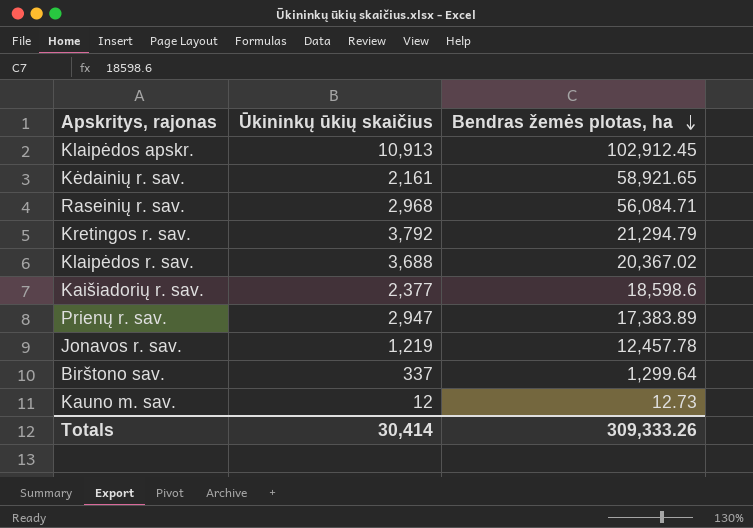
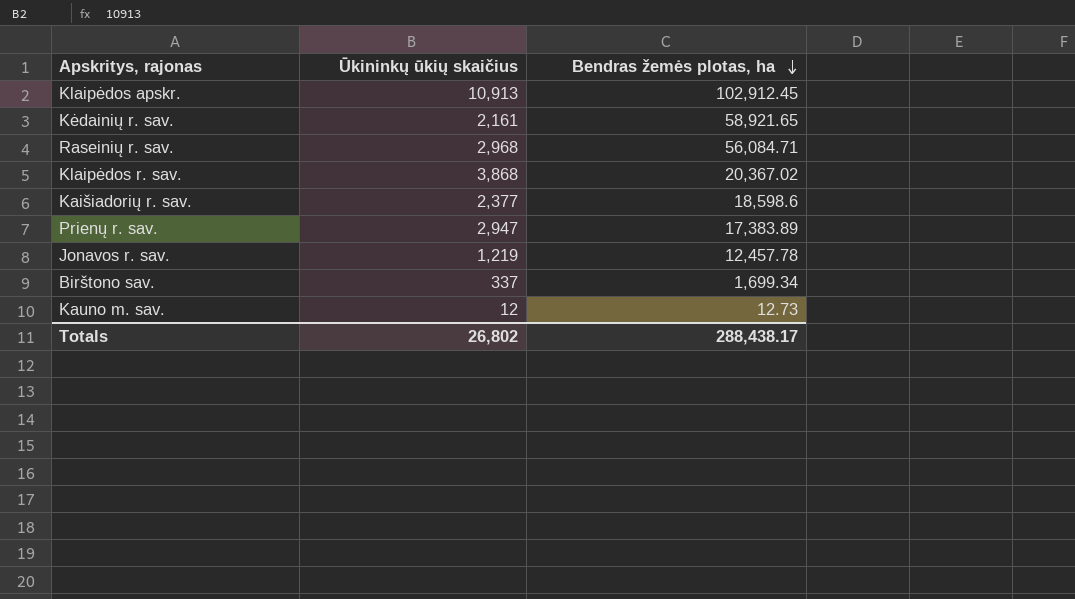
row Kretingos r. sav.: 3,792 | 21,294.79 -> none
Klaipėdos r. sav. | Ūkininkų ūkių skaičius: 3,688 -> 3,868
Birštono sav. | Bendras žemės plotas, ha: 1,299.64 -> 1,699.34
Totals | Ūkininkų ūkių skaičius: 30,414 -> 26,802
Totals | Bendras žemės plotas, ha: 309,333.26 -> 288,438.17

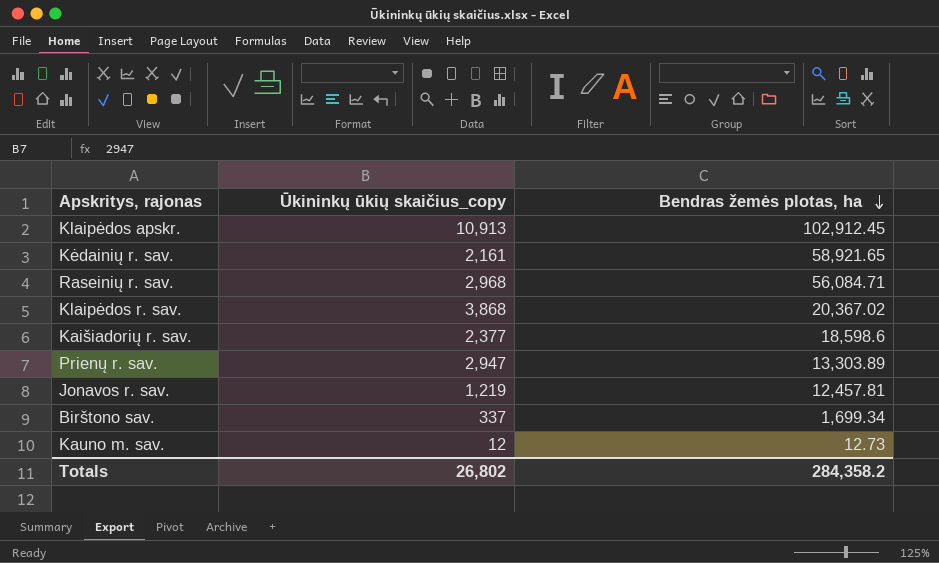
column name: Ūkininkų ūkių skaičius -> Ūkininkų ūkių skaičius_copy
Prienų r. sav. | Bendras žemės plotas, ha: 17,383.89 -> 13,303.89
Jonavos r. sav. | Bendras žemės plotas, ha: 12,457.78 -> 12,457.81
Totals | Bendras žemės plotas, ha: 288,438.17 -> 284,358.2

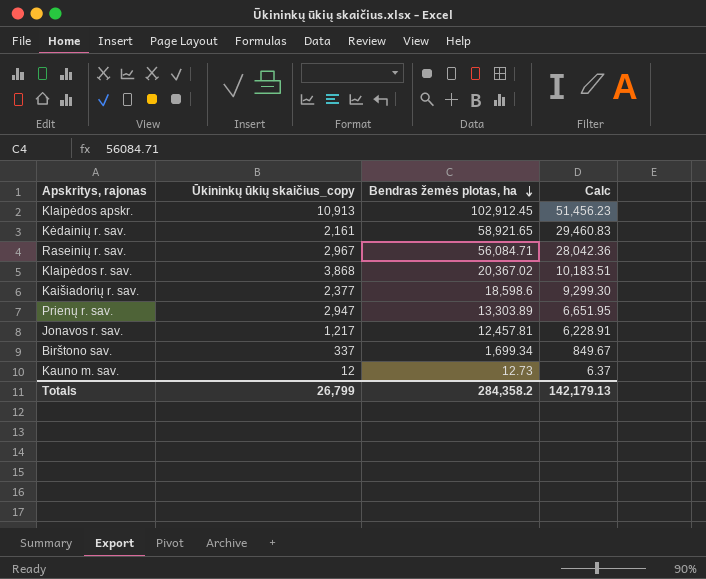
column Calc | formula: none -> [Bendras žemės plotas, ha] * 0.5
Raseinių r. sav. | Ūkininkų ūkių skaičius_copy: 2,968 -> 2,967
Jonavos r. sav. | Ūkininkų ūkių skaičius_copy: 1,219 -> 1,217
Totals | Ūkininkų ūkių skaičius_copy: 26,802 -> 26,799

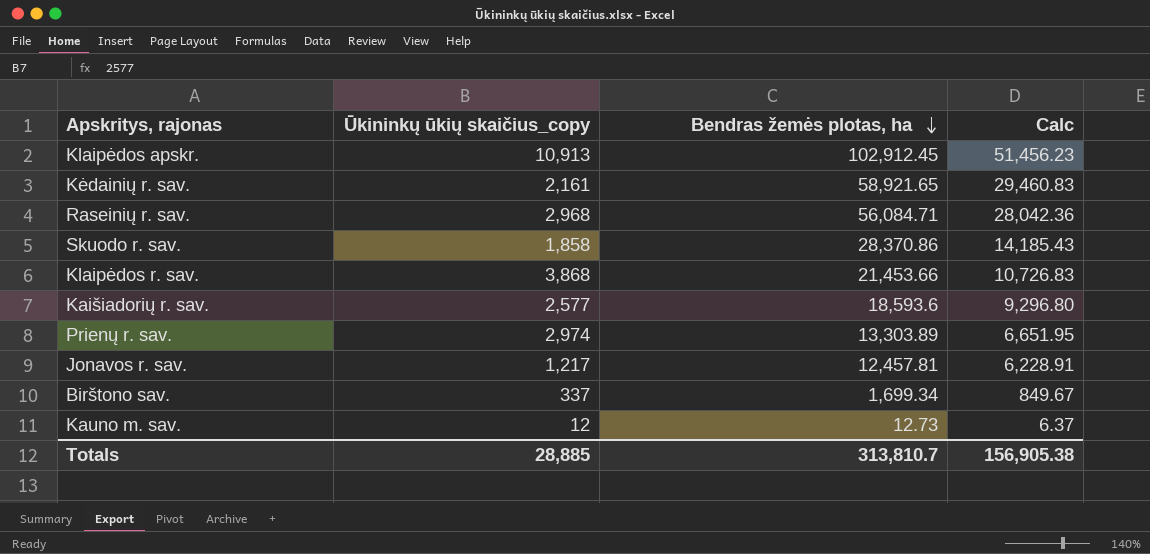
Raseinių r. sav. | Ūkininkų ūkių skaičius_copy: 2,967 -> 2,968
row Skuodo r. sav.: none -> 1,858 | 28,370.86 | 14,185.43
Klaipėdos r. sav. | Bendras žemės plotas, ha: 20,367.02 -> 21,453.66
Klaipėdos r. sav. | Calc: 10,183.51 -> 10,726.83
Kaišiadorių r. sav. | Ūkininkų ūkių skaičius_copy: 2,377 -> 2,577
Kaišiadorių r. sav. | Bendras žemės plotas, ha: 18,598.6 -> 18,593.6
Kaišiadorių r. sav. | Calc: 9,299.30 -> 9,296.80
Prienų r. sav. | Ūkininkų ūkių skaičius_copy: 2,947 -> 2,974
Totals | Ūkininkų ūkių skaičius_copy: 26,799 -> 28,885
Totals | Bendras žemės plotas, ha: 284,358.2 -> 313,810.7
Totals | Calc: 142,179.13 -> 156,905.38

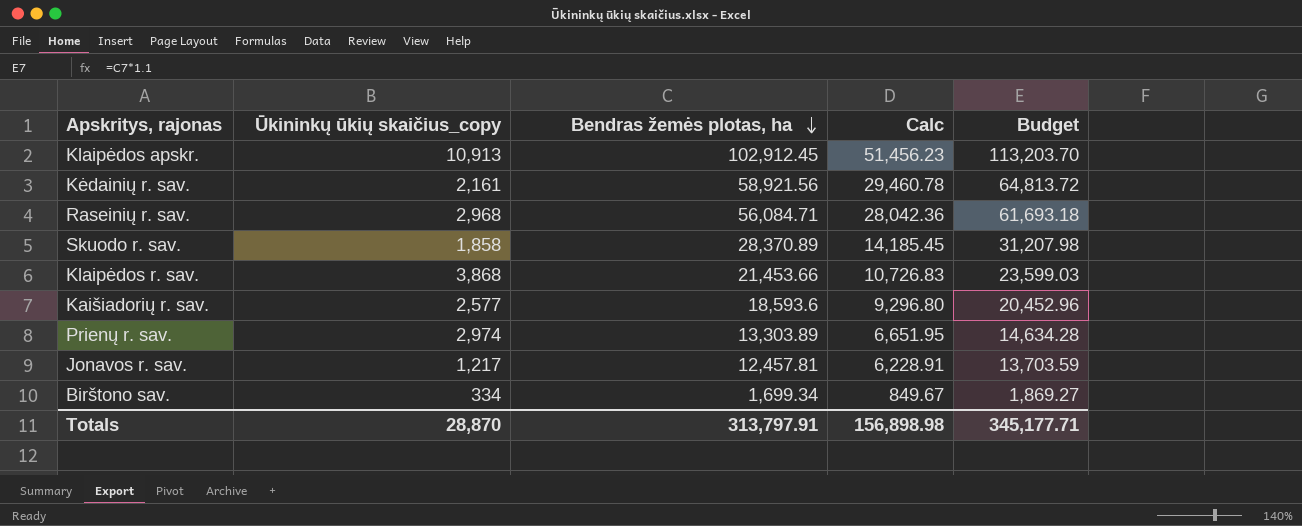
column Budget | formula: none -> [Bendras žemės plotas, ha] * 1.1
row Kauno m. sav.: 12 | 12.73 | 6.37 -> none
Kėdainių r. sav. | Bendras žemės plotas, ha: 58,921.65 -> 58,921.56
Kėdainių r. sav. | Calc: 29,460.83 -> 29,460.78
Skuodo r. sav. | Bendras žemės plotas, ha: 28,370.86 -> 28,370.89
Skuodo r. sav. | Calc: 14,185.43 -> 14,185.45
Birštono sav. | Ūkininkų ūkių skaičius_copy: 337 -> 334
Totals | Ūkininkų ūkių skaičius_copy: 28,885 -> 28,870
Totals | Bendras žemės plotas, ha: 313,810.7 -> 313,797.91
Totals | Calc: 156,905.38 -> 156,898.98

